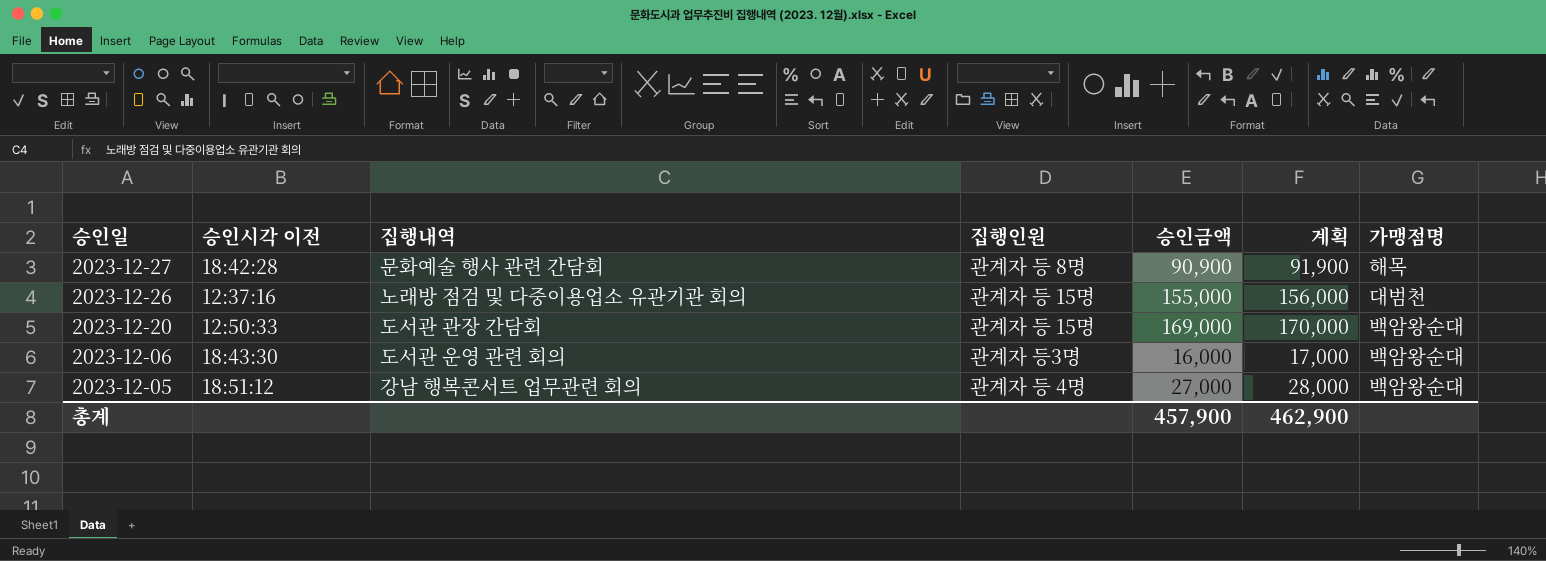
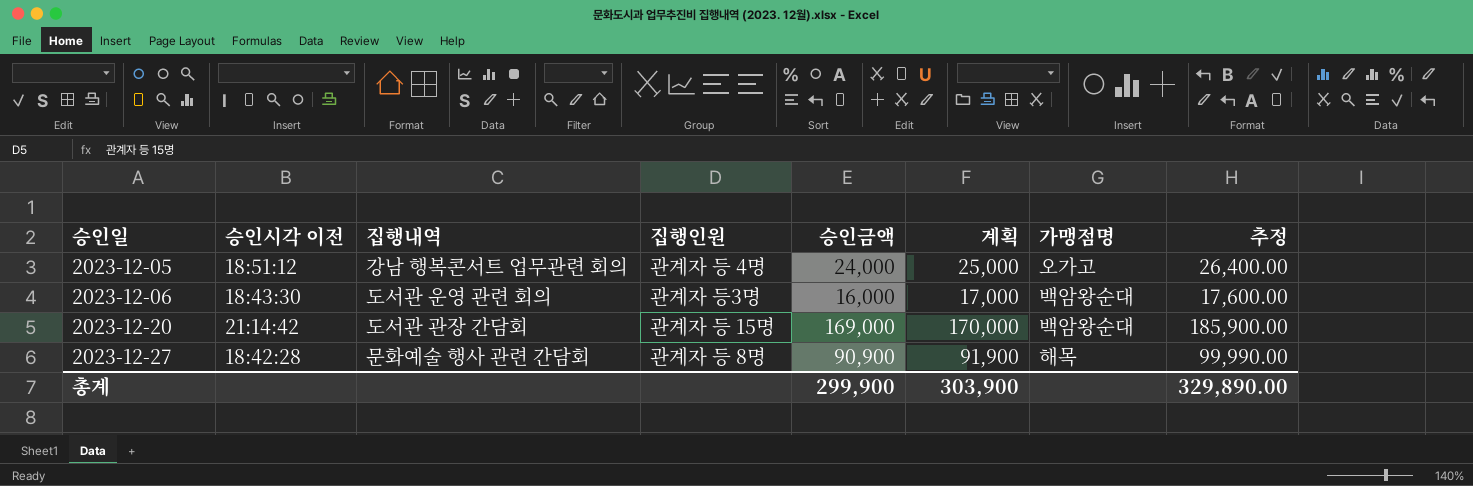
row order: 승인일 descending -> 승인일 ascending
column 추정 | formula: none -> [승인금액] * 1.1
row 2023-12-26: 12:37:16 | 노래방 점검 및 다중이용업소 유관기관 회의 | 관계자 등 15명 | 155,000 | 156,000 | 대범천 -> none
2023-12-05 | 승인금액: 27,000 -> 24,000
2023-12-05 | 계획: 28,000 -> 25,000
2023-12-05 | 가맹점명: 백암왕순대 -> 오가고
2023-12-20 | 승인시각 이전: 12:50:33 -> 21:14:42
총계 | 승인금액: 457,900 -> 299,900
총계 | 계획: 462,900 -> 303,900

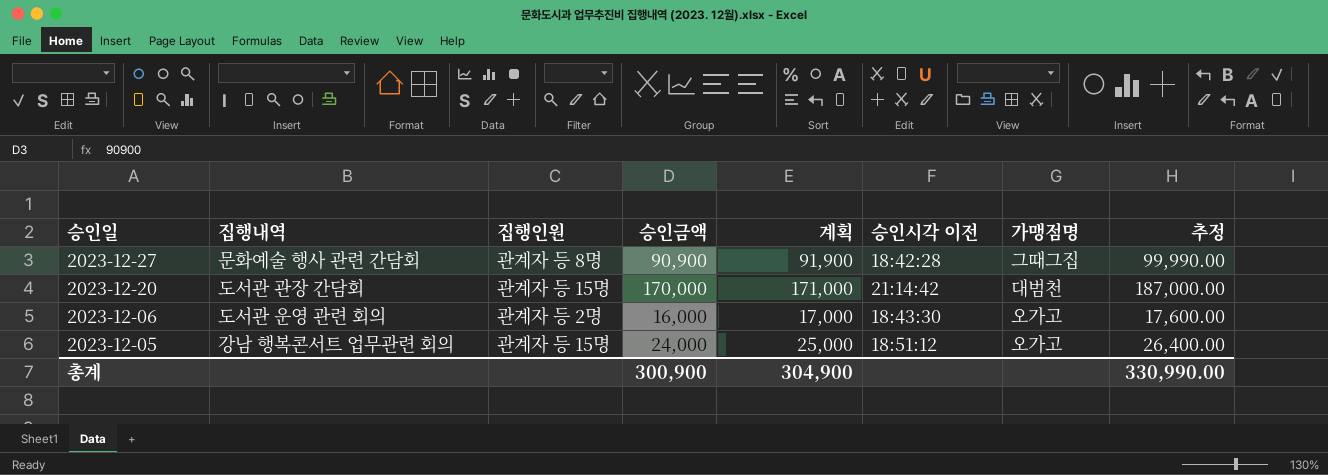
row order: 승인일 ascending -> 승인일 descending
column 승인시각 이전 | position: 2 -> 6
2023-12-27 | 가맹점명: 해목 -> 그때그집
2023-12-20 | 승인금액: 169,000 -> 170,000
2023-12-20 | 계획: 170,000 -> 171,000
2023-12-20 | 가맹점명: 백암왕순대 -> 대범천
2023-12-20 | 추정: 185,900.00 -> 187,000.00
2023-12-06 | 집행인원: 관계자 등3명 -> 관계자 등 2명
2023-12-06 | 가맹점명: 백암왕순대 -> 오가고
2023-12-05 | 집행인원: 관계자 등 4명 -> 관계자 등 15명
총계 | 승인금액: 299,900 -> 300,900
총계 | 계획: 303,900 -> 304,900
총계 | 추정: 329,890.00 -> 330,990.00

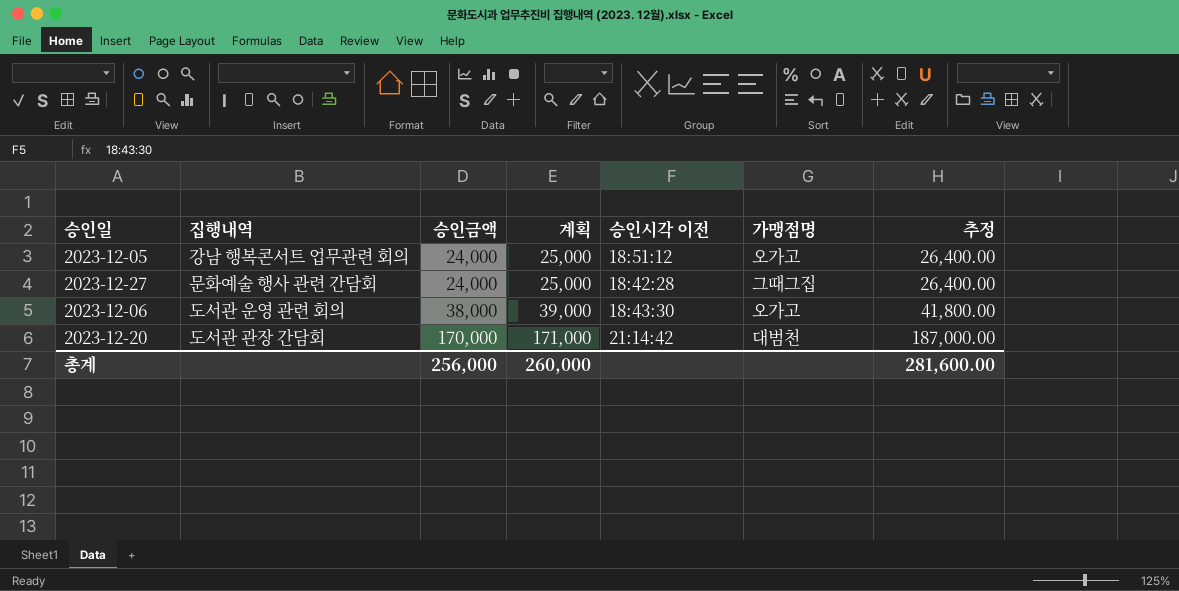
row order: 승인일 descending -> 승인금액 ascending
column 집행인원 | position: 3 -> none
2023-12-27 | 승인금액: 90,900 -> 24,000
2023-12-27 | 계획: 91,900 -> 25,000
2023-12-27 | 추정: 99,990.00 -> 26,400.00
2023-12-06 | 승인금액: 16,000 -> 38,000
2023-12-06 | 계획: 17,000 -> 39,000
2023-12-06 | 추정: 17,600.00 -> 41,800.00
총계 | 승인금액: 300,900 -> 256,000
총계 | 계획: 304,900 -> 260,000
총계 | 추정: 330,990.00 -> 281,600.00

